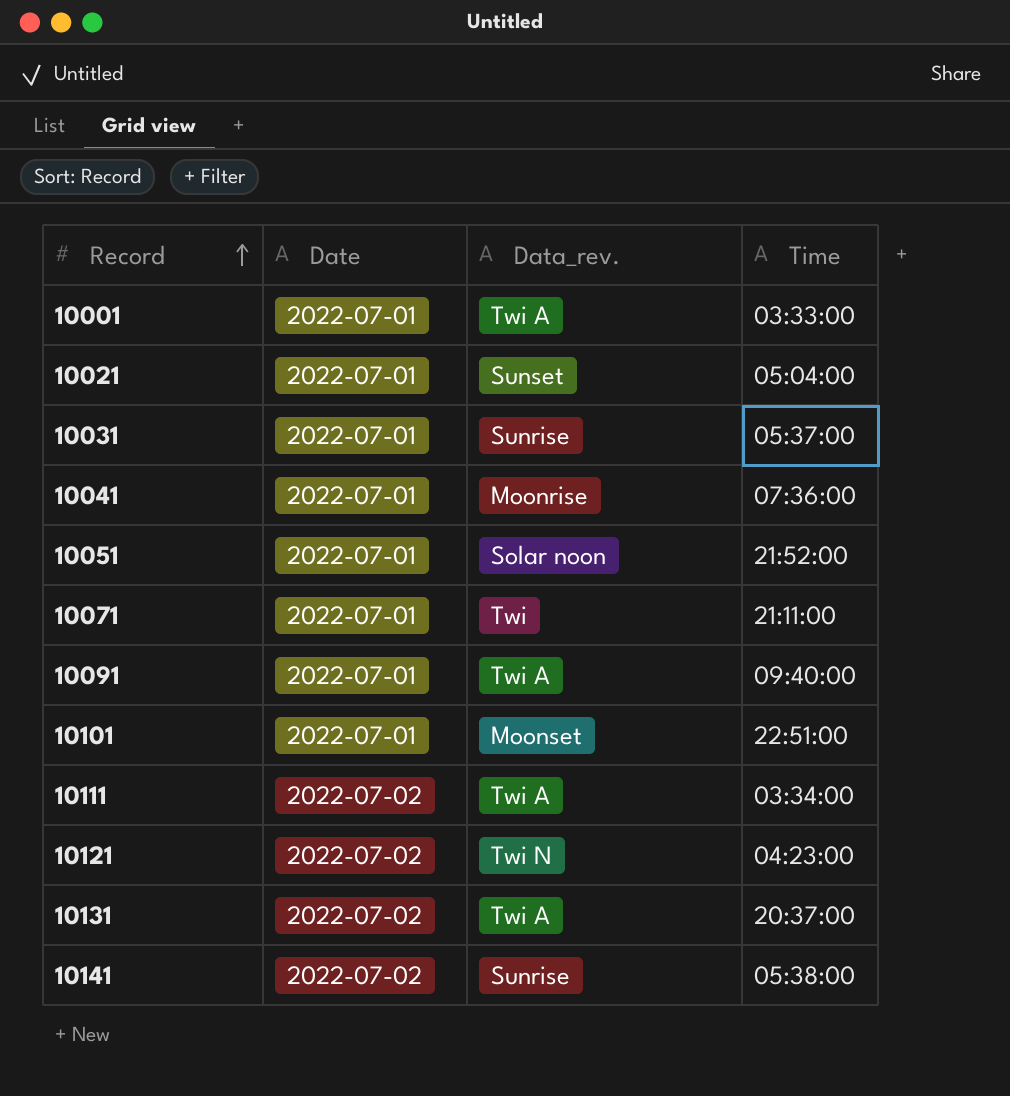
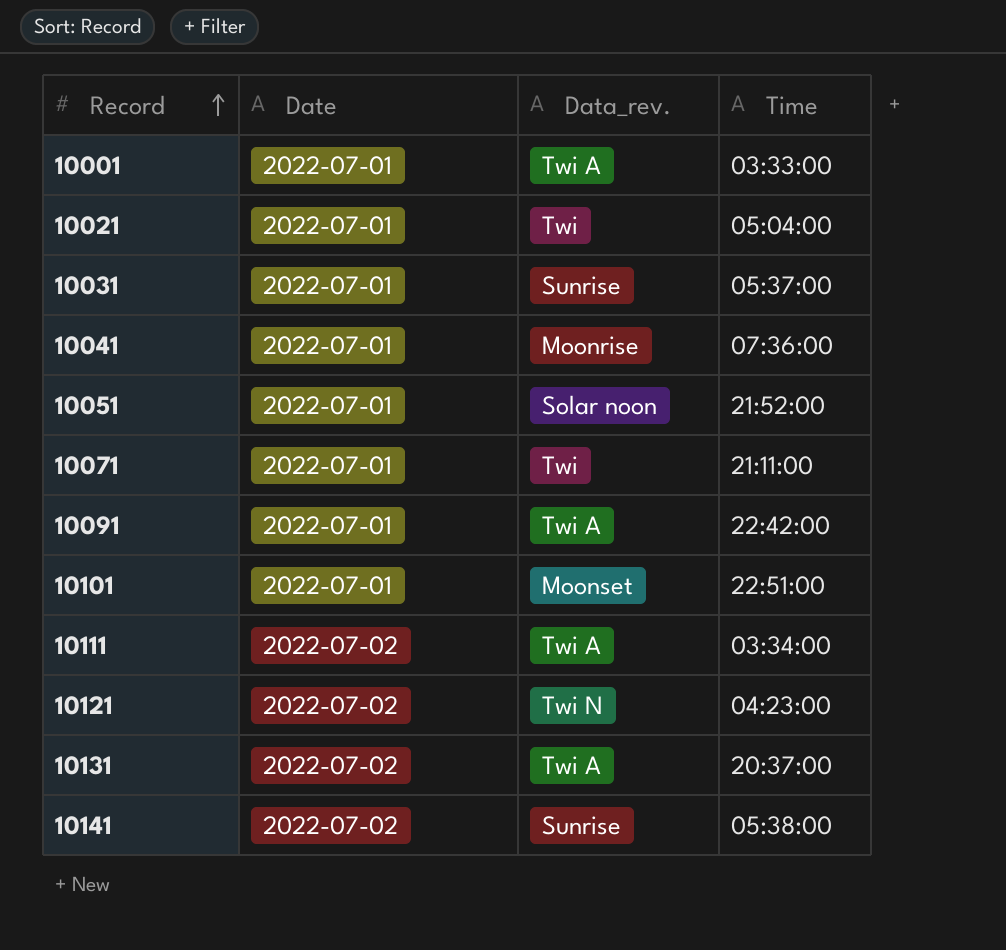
10021 | Data_rev.: Sunset -> Twi
10091 | Time: 09:40:00 -> 22:42:00

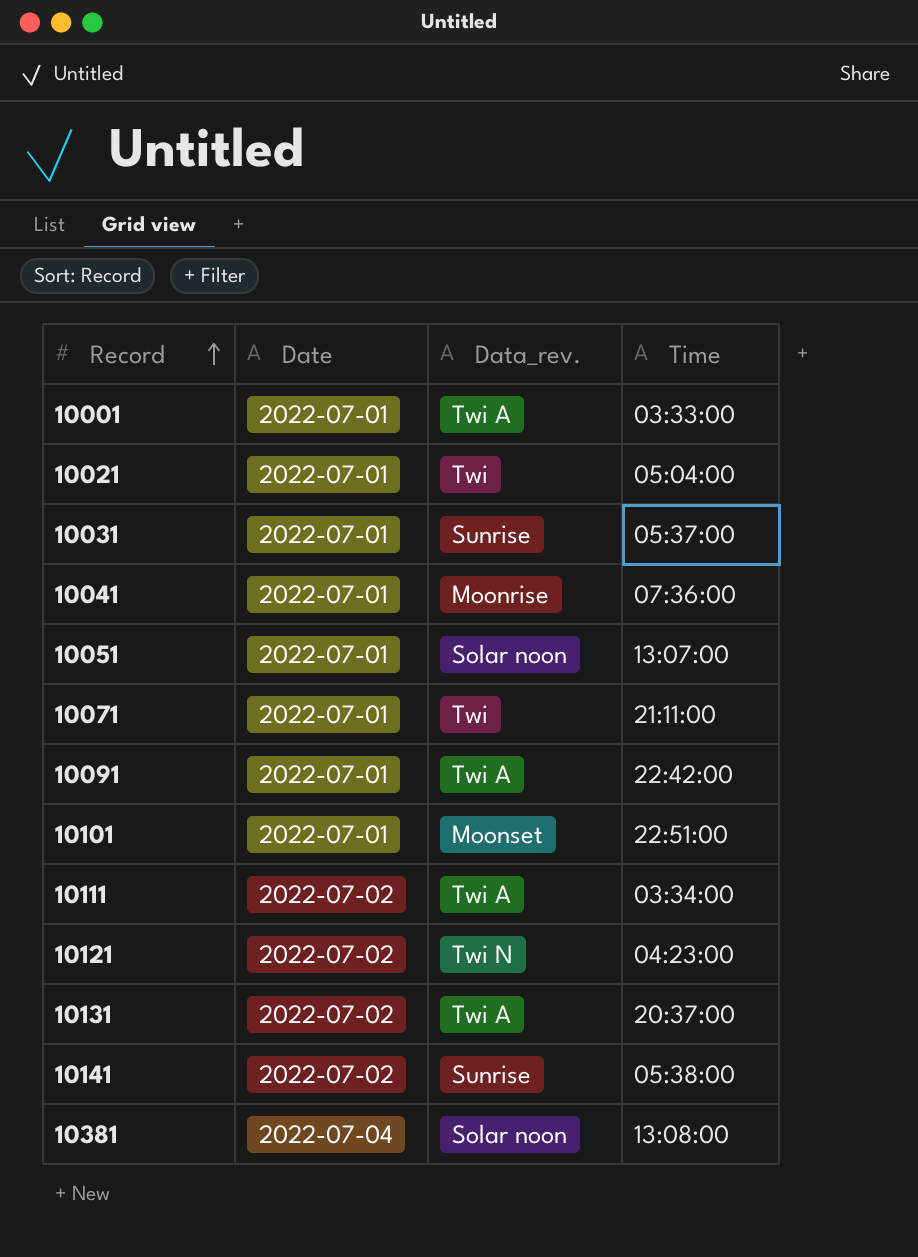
10051 | Time: 21:52:00 -> 13:07:00
row 10381: none -> 2022-07-04 | Solar noon | 13:08:00

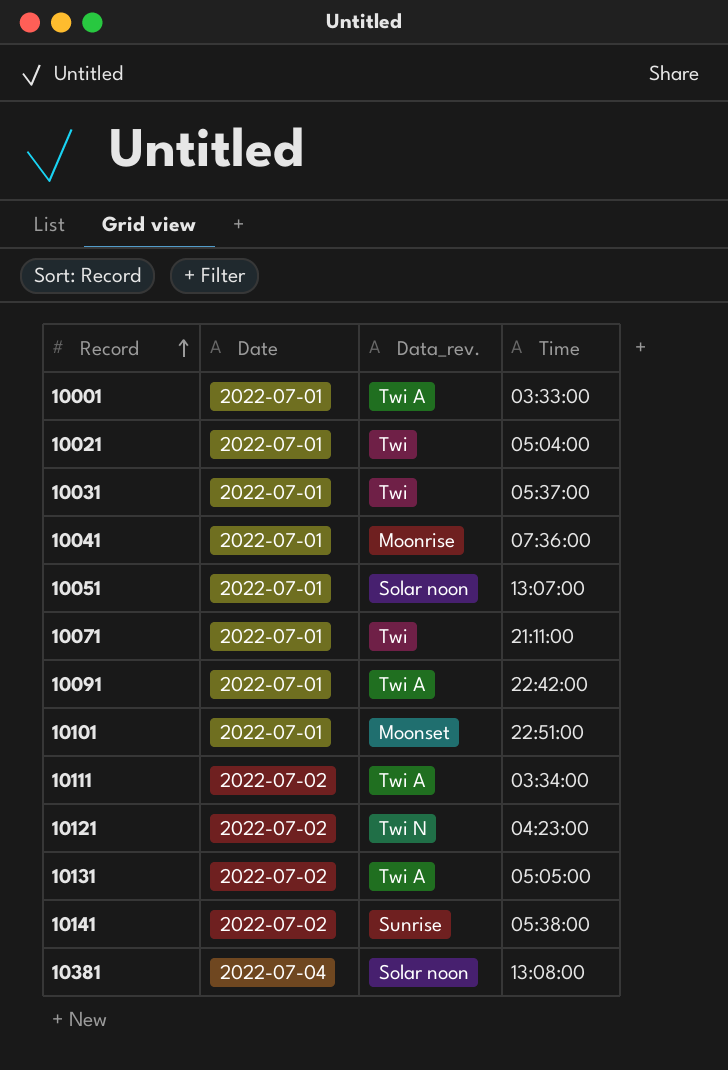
10031 | Data_rev.: Sunrise -> Twi
10131 | Time: 20:37:00 -> 05:05:00

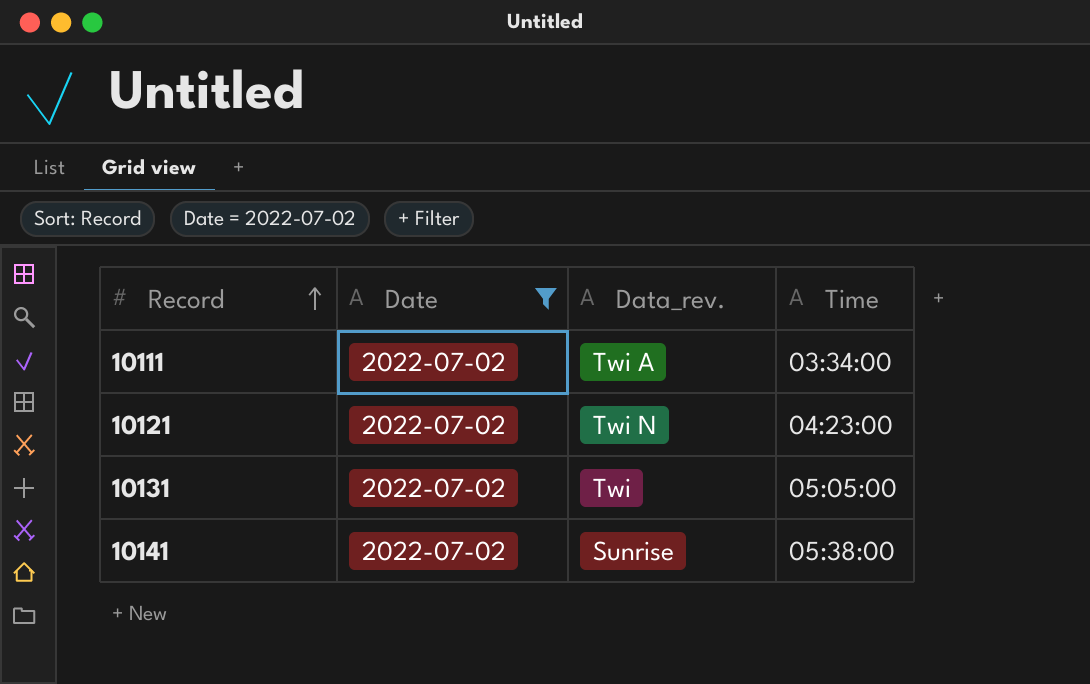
filter: none -> Date = 2022-07-02
10131 | Data_rev.: Twi A -> Twi

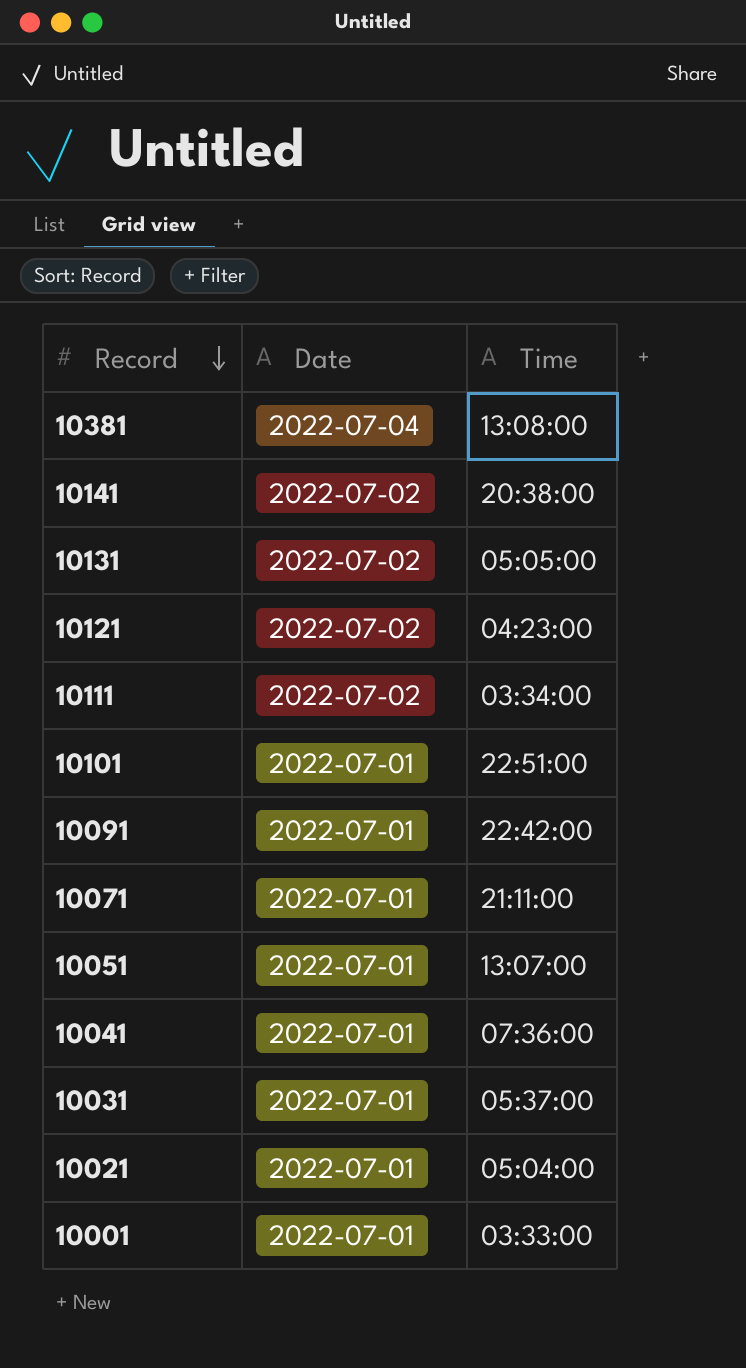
filter: Date = 2022-07-02 -> none
row order: Record ascending -> Record descending
column Data_rev. | position: 3 -> none
10141 | Time: 05:38:00 -> 20:38:00

